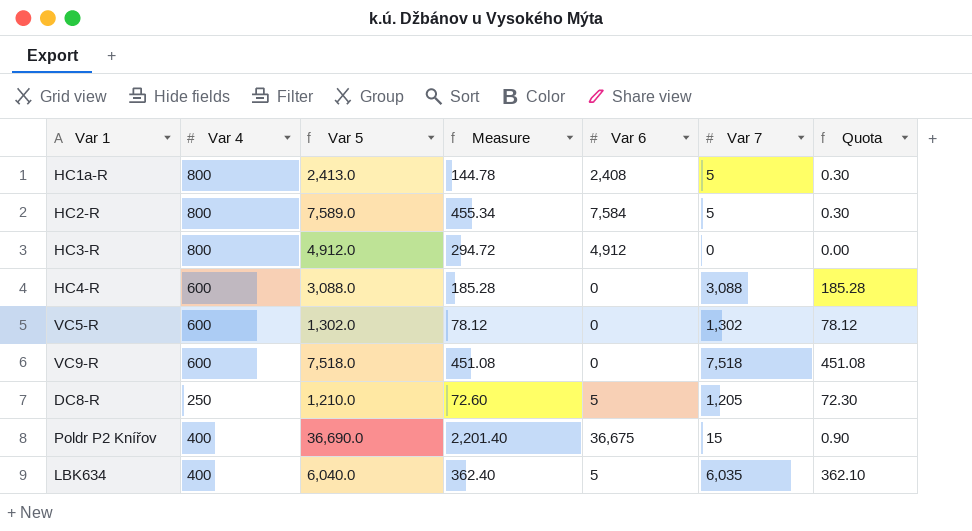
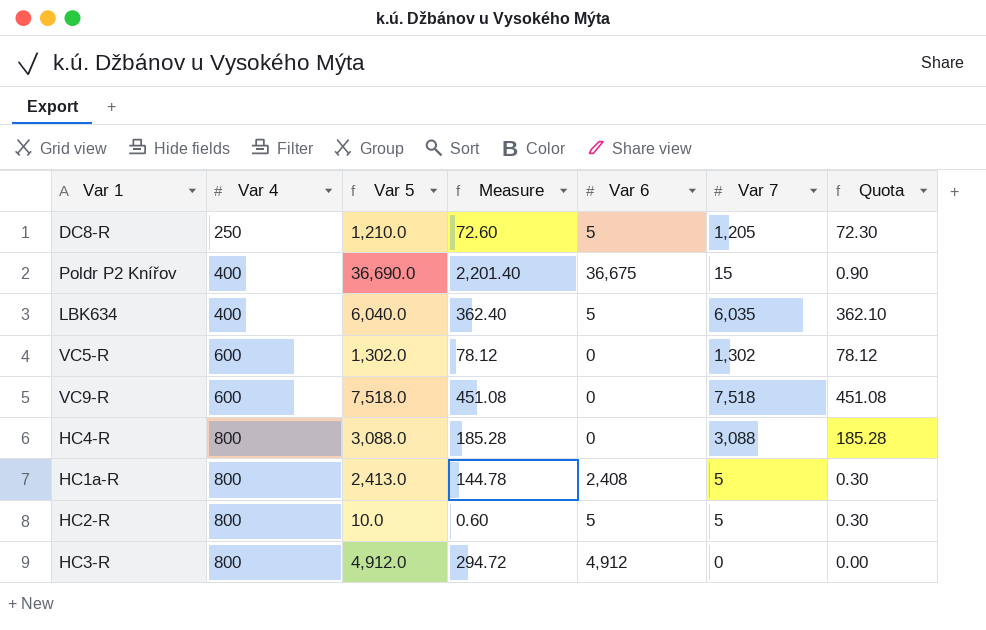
row order: none -> Var 4 ascending
HC4-R | Var 4: 600 -> 800
HC2-R | Var 5: 7,589.0 -> 10.0
HC2-R | Measure: 455.34 -> 0.60
HC2-R | Var 6: 7,584 -> 5

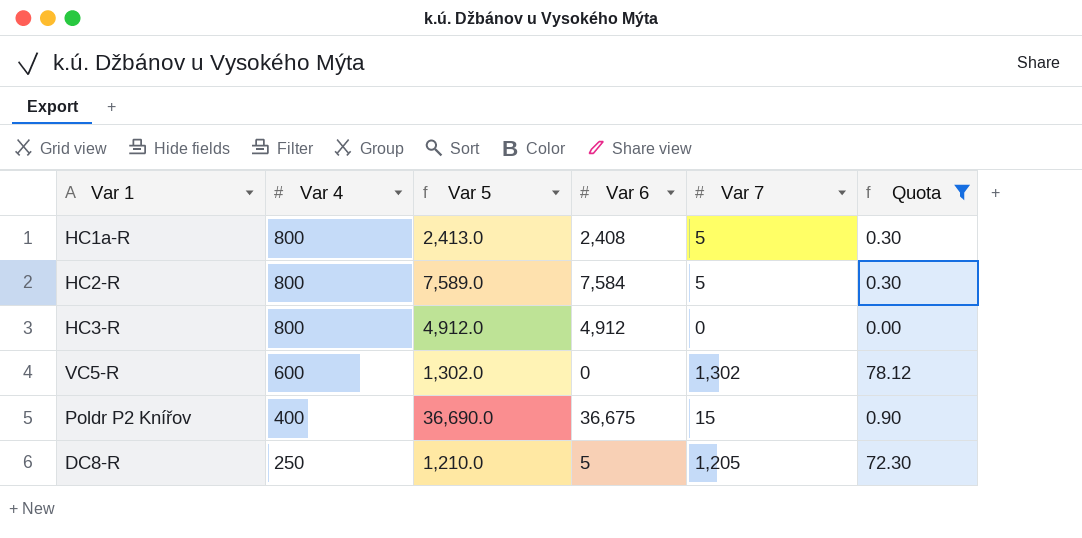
filter: none -> Quota <= 78.12
row order: Var 4 ascending -> Var 4 descending
column Measure | formula: [Var 5] * 0.06 -> none
HC2-R | Var 5: 10.0 -> 7,589.0
HC2-R | Var 6: 5 -> 7,584

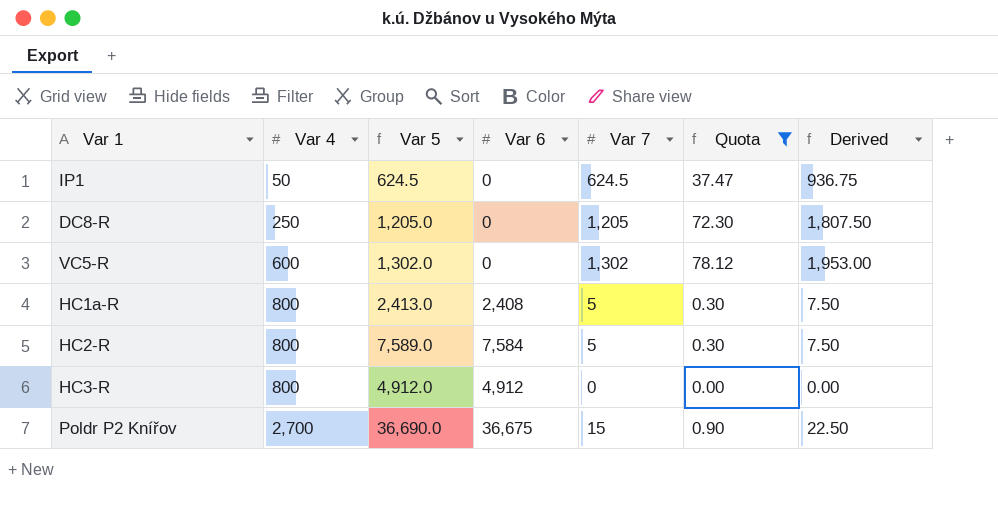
row order: Var 4 descending -> Var 4 ascending
column Derived | formula: none -> [Var 7] * 1.5
row IP1: none -> 50 | 624.5 | 0 | 624.5 | 37.47 | 936.75
DC8-R | Var 5: 1,210.0 -> 1,205.0
DC8-R | Var 6: 5 -> 0
Poldr P2 Knířov | Var 4: 400 -> 2,700

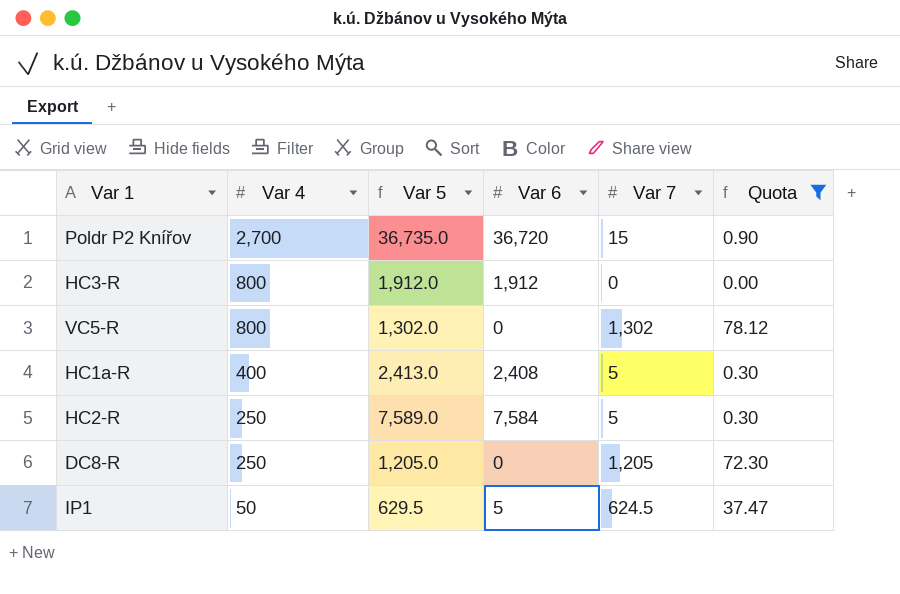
row order: Var 4 ascending -> Var 4 descending
column Derived | formula: [Var 7] * 1.5 -> none
Poldr P2 Knířov | Var 5: 36,690.0 -> 36,735.0
Poldr P2 Knířov | Var 6: 36,675 -> 36,720
HC3-R | Var 5: 4,912.0 -> 1,912.0
HC3-R | Var 6: 4,912 -> 1,912
VC5-R | Var 4: 600 -> 800
HC1a-R | Var 4: 800 -> 400
HC2-R | Var 4: 800 -> 250
IP1 | Var 5: 624.5 -> 629.5
IP1 | Var 6: 0 -> 5

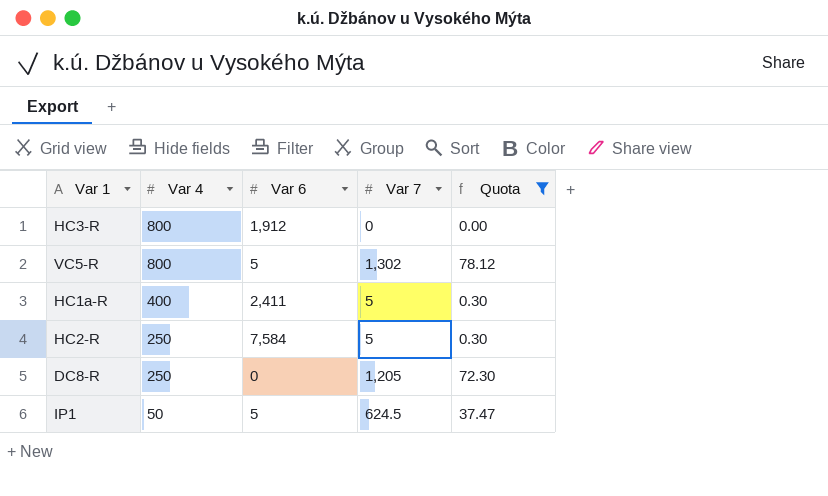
column Var 5 | formula: [Var 6] + [Var 7] -> none
row Poldr P2 Knířov: 2,700 | 36,735.0 | 36,720 | 15 | 0.90 -> none
VC5-R | Var 6: 0 -> 5
HC1a-R | Var 6: 2,408 -> 2,411

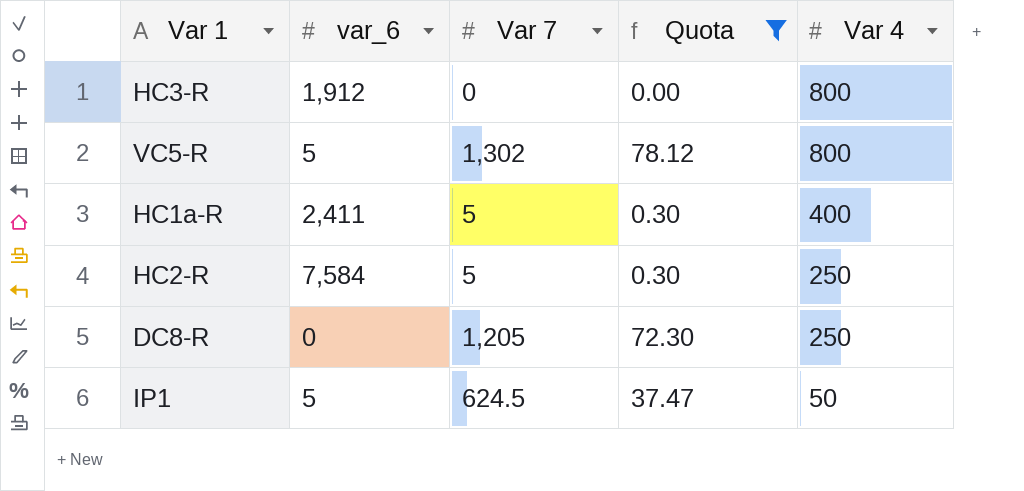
column name: Var 6 -> var_6
column Var 4 | position: 2 -> 5

